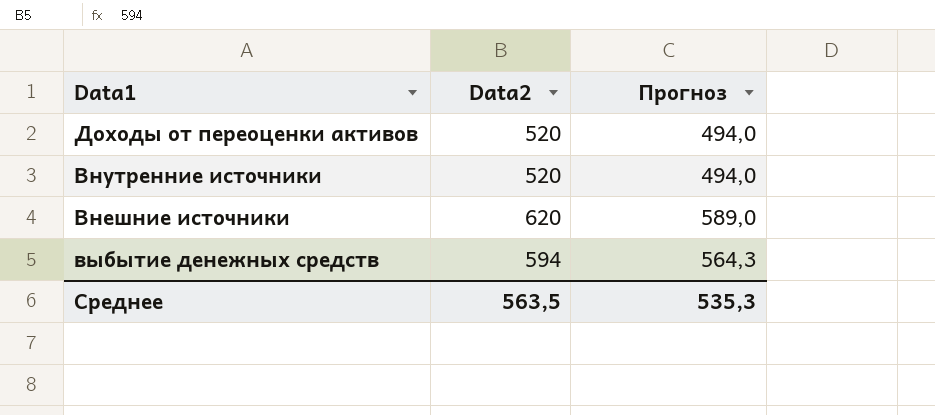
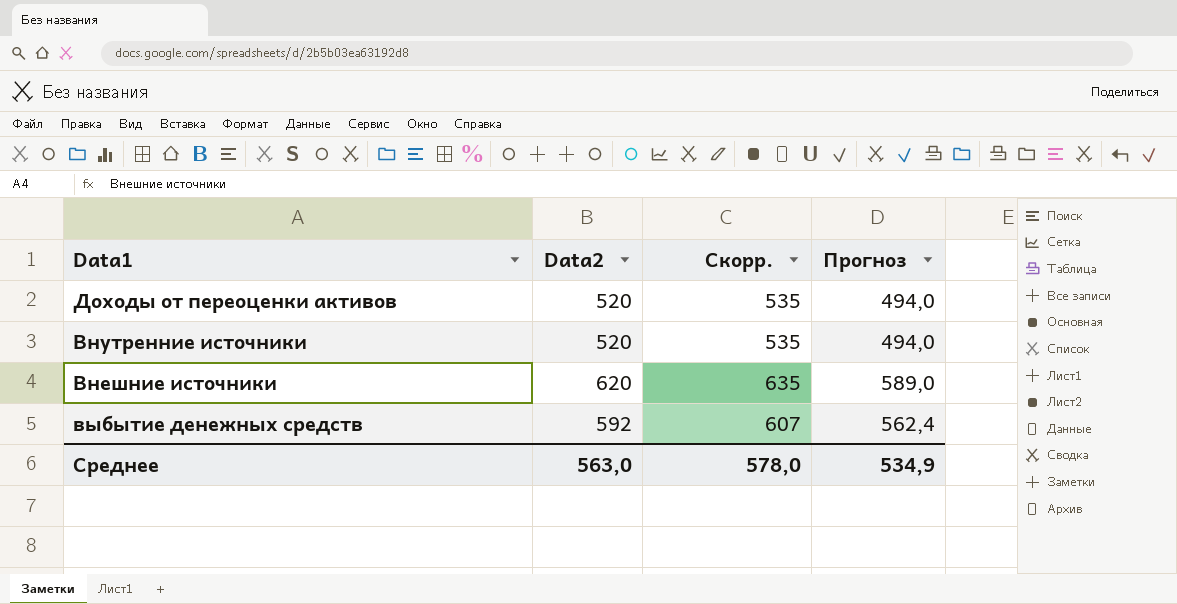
column Скорр. | formula: none -> [Data2] + 15
выбытие денежных средств | Data2: 594 -> 592
выбытие денежных средств | Прогноз: 564,3 -> 562,4
Среднее | Data2: 563,5 -> 563,0
Среднее | Прогноз: 535,3 -> 534,9

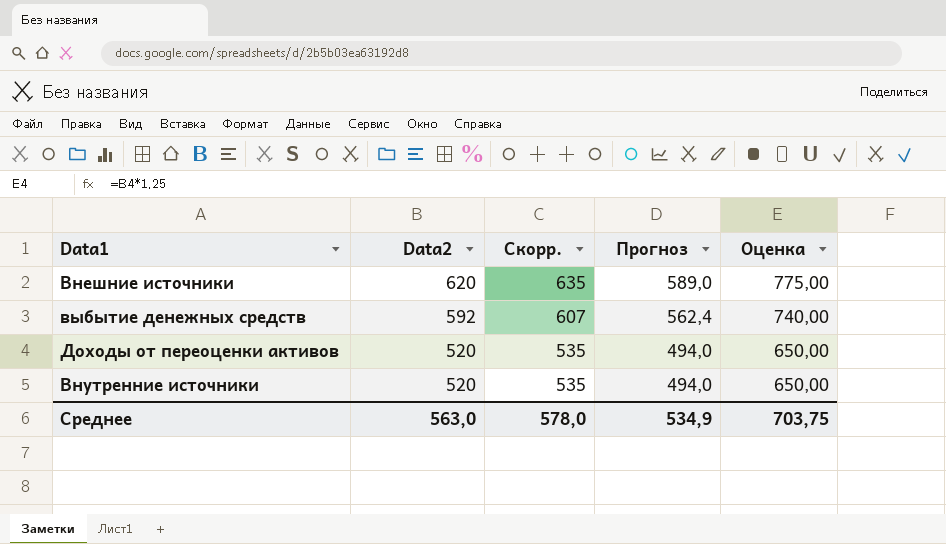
row order: none -> Data2 descending
column Оценка | formula: none -> [Data2] * 1,25

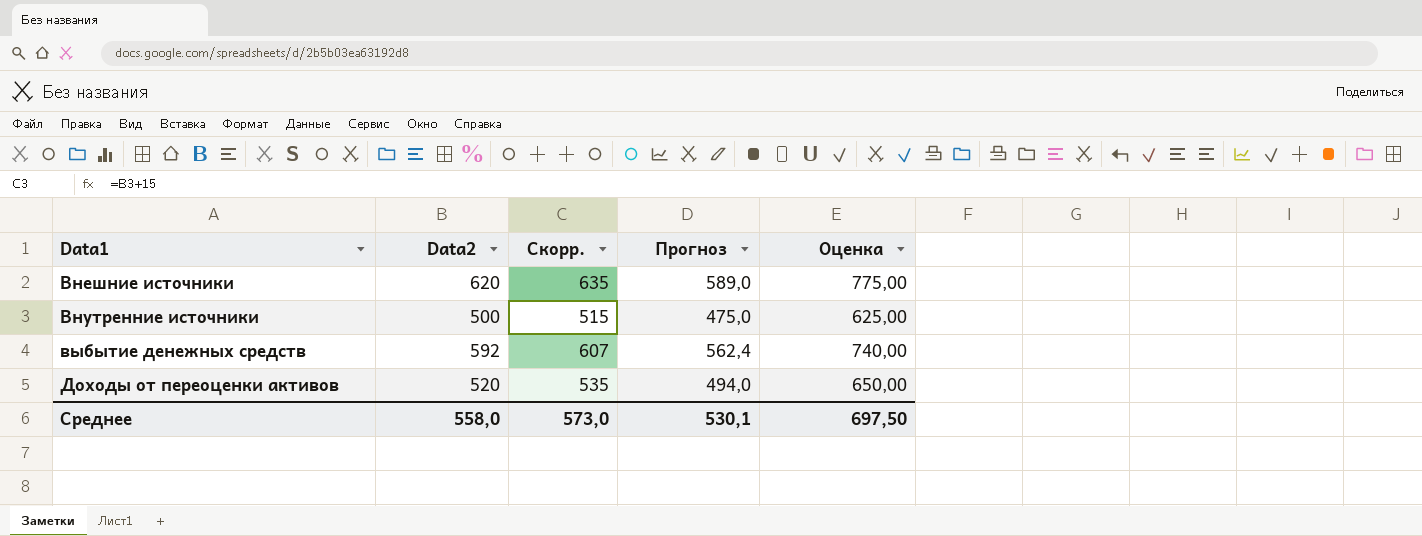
row order: Data2 descending -> Data1 ascending
Внутренние источники | Data2: 520 -> 500
Внутренние источники | Скорр.: 535 -> 515
Внутренние источники | Прогноз: 494,0 -> 475,0
Внутренние источники | Оценка: 650,00 -> 625,00
Среднее | Data2: 563,0 -> 558,0
Среднее | Скорр.: 578,0 -> 573,0
Среднее | Прогноз: 534,9 -> 530,1
Среднее | Оценка: 703,75 -> 697,50

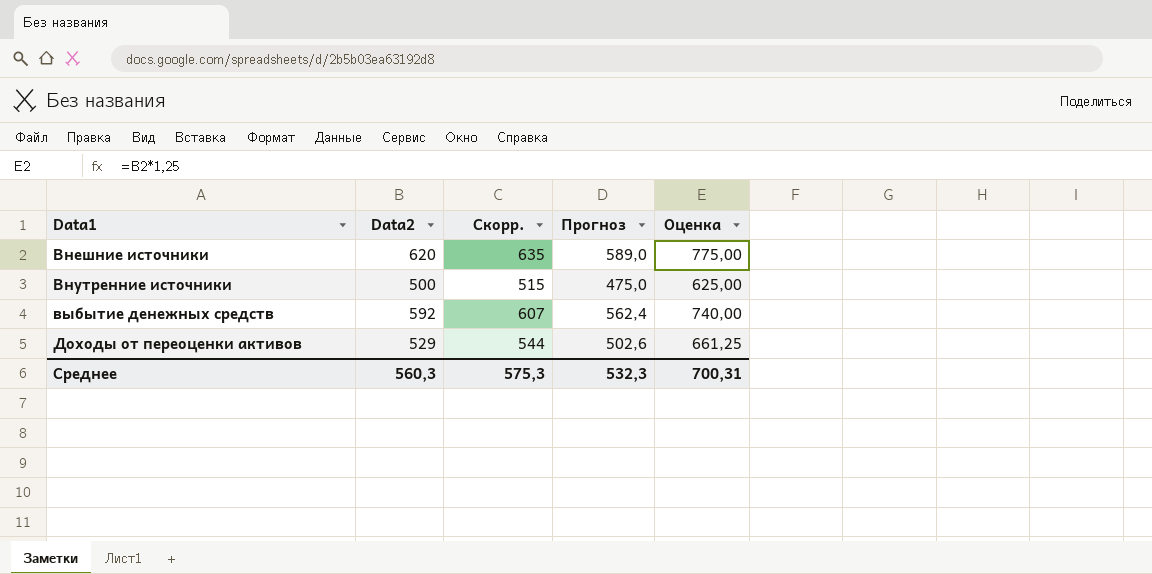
Доходы от переоценки активов | Data2: 520 -> 529
Доходы от переоценки активов | Скорр.: 535 -> 544
Доходы от переоценки активов | Прогноз: 494,0 -> 502,6
Доходы от переоценки активов | Оценка: 650,00 -> 661,25
Среднее | Data2: 558,0 -> 560,3
Среднее | Скорр.: 573,0 -> 575,3
Среднее | Прогноз: 530,1 -> 532,3
Среднее | Оценка: 697,50 -> 700,31

